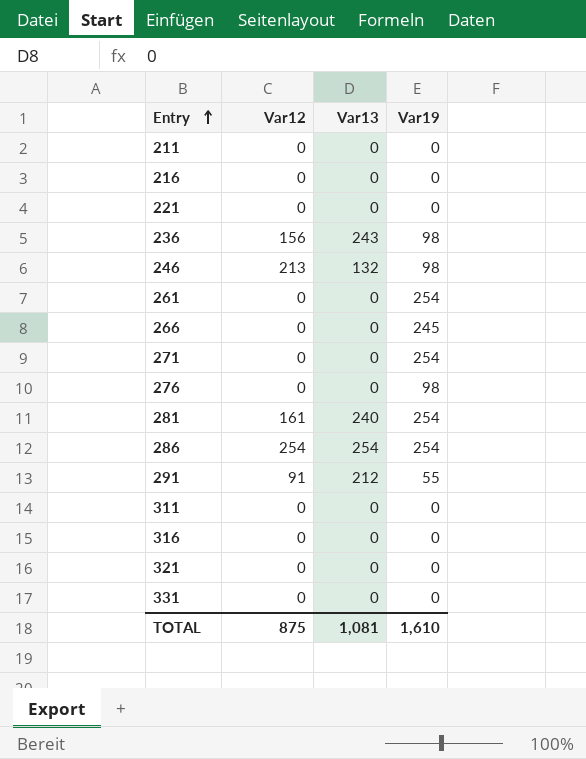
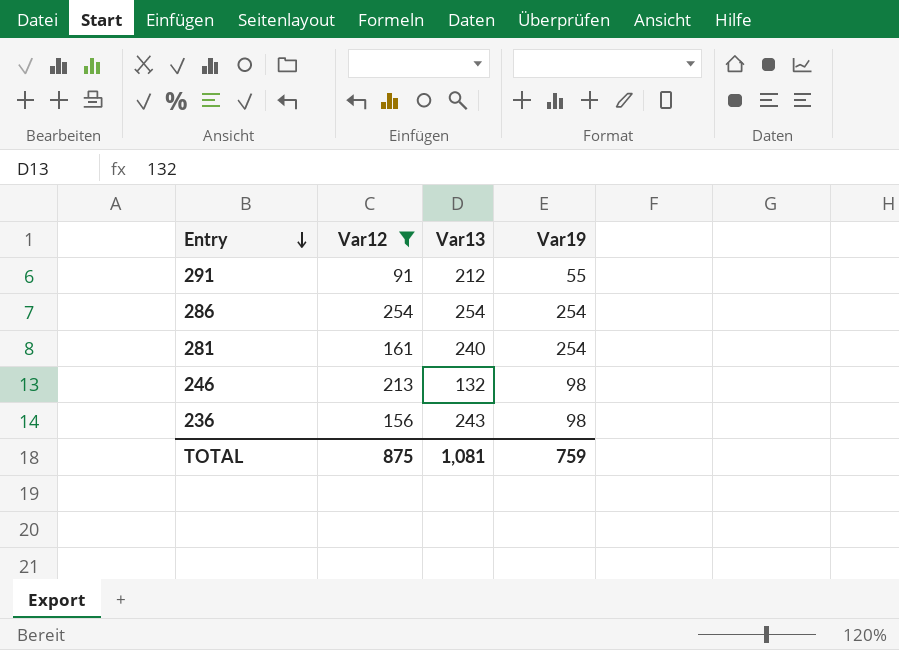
filter: none -> Var12 != 0
row order: Entry ascending -> Entry descending
TOTAL | Var19: 1,610 -> 759

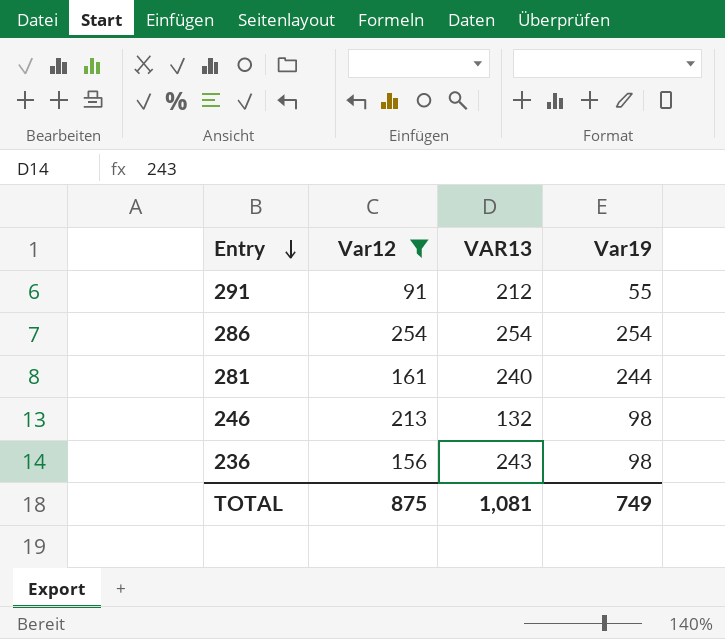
column name: Var13 -> VAR13
281 | Var19: 254 -> 244
TOTAL | Var19: 759 -> 749

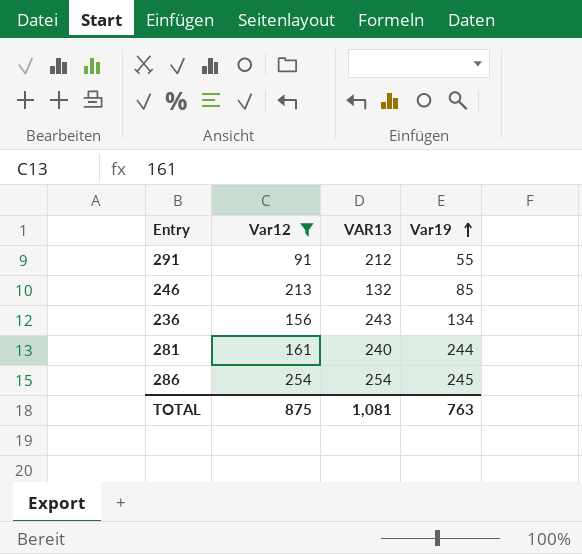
row order: Entry descending -> Var19 ascending
246 | Var19: 98 -> 85
236 | Var19: 98 -> 134
286 | Var19: 254 -> 245
TOTAL | Var19: 749 -> 763

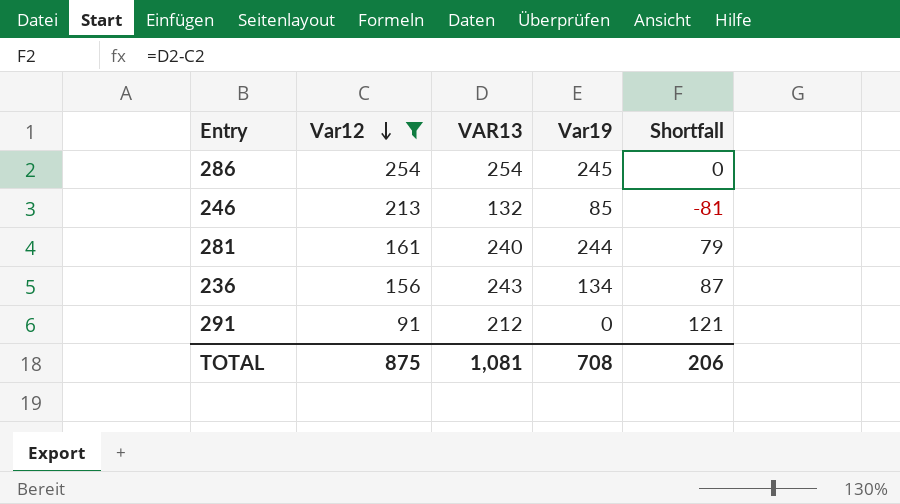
row order: Var19 ascending -> Var12 descending
column Shortfall | formula: none -> [VAR13] - [Var12]
291 | Var19: 55 -> 0
TOTAL | Var19: 763 -> 708

